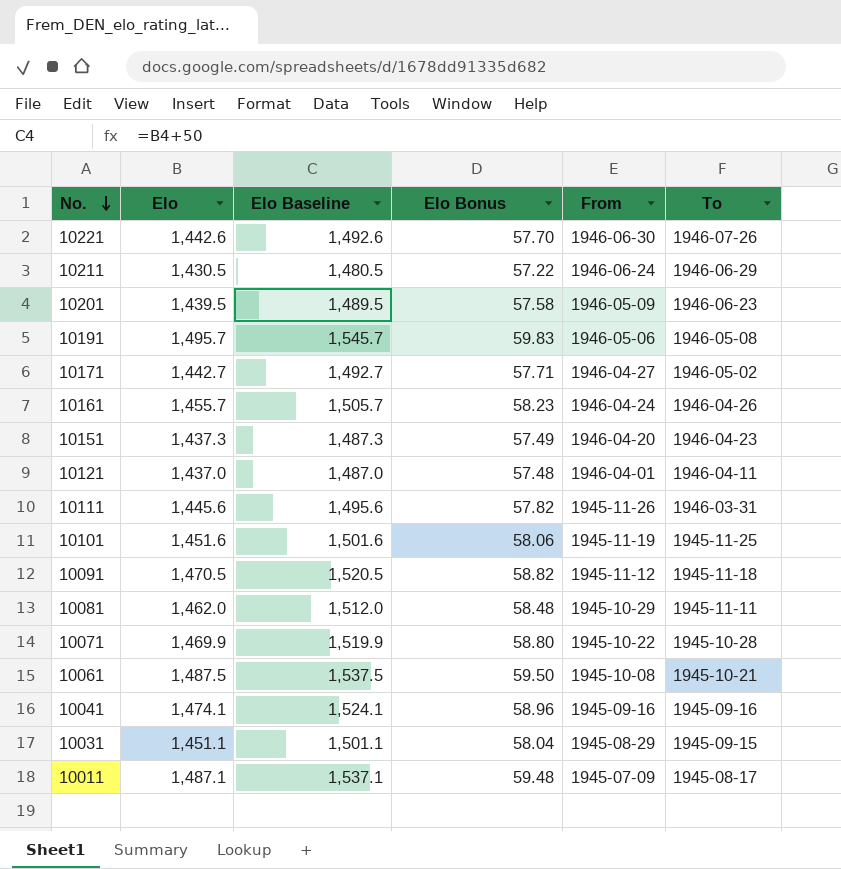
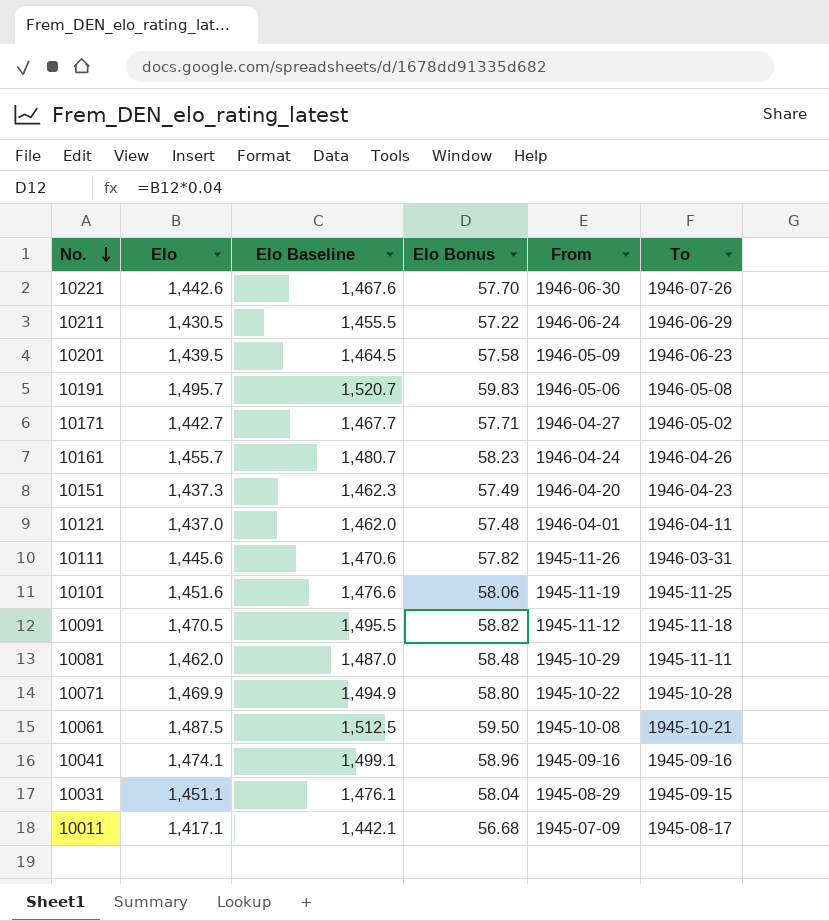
column Elo Baseline | formula: [Elo] + 50 -> [Elo] + 25
10011 | Elo: 1,487.1 -> 1,417.1
10011 | Elo Bonus: 59.48 -> 56.68

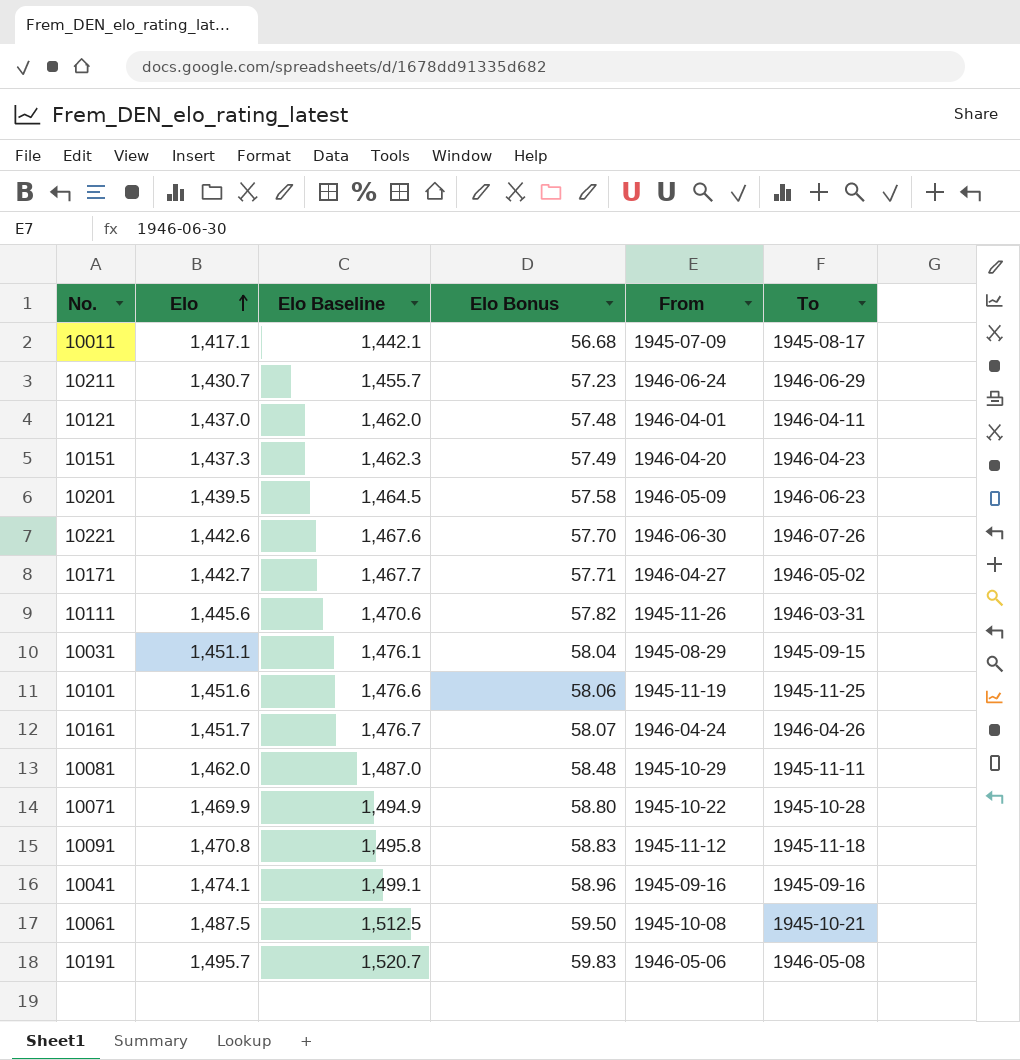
row order: No. descending -> Elo ascending
10211 | Elo: 1,430.5 -> 1,430.7
10211 | Elo Baseline: 1,455.5 -> 1,455.7
10211 | Elo Bonus: 57.22 -> 57.23
10161 | Elo: 1,455.7 -> 1,451.7
10161 | Elo Baseline: 1,480.7 -> 1,476.7
10161 | Elo Bonus: 58.23 -> 58.07
10091 | Elo: 1,470.5 -> 1,470.8
10091 | Elo Baseline: 1,495.5 -> 1,495.8
10091 | Elo Bonus: 58.82 -> 58.83

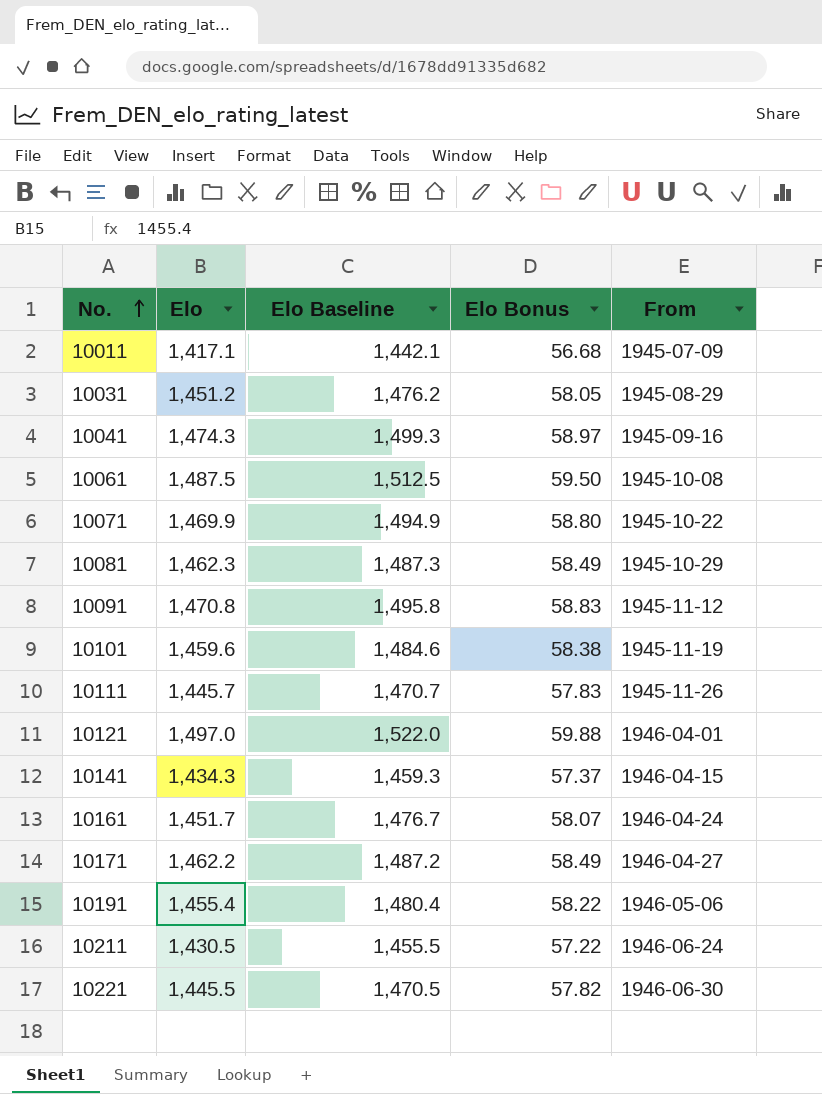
row order: Elo ascending -> No. ascending
column To | position: 6 -> none
row 10151: 1,437.3 | 1,462.3 | 57.49 | 1946-04-20 | 1946-04-23 -> none
row 10201: 1,439.5 | 1,464.5 | 57.58 | 1946-05-09 | 1946-06-23 -> none
10031 | Elo: 1,451.1 -> 1,451.2
10031 | Elo Baseline: 1,476.1 -> 1,476.2
10031 | Elo Bonus: 58.04 -> 58.05
10041 | Elo: 1,474.1 -> 1,474.3
10041 | Elo Baseline: 1,499.1 -> 1,499.3
10041 | Elo Bonus: 58.96 -> 58.97
10081 | Elo: 1,462.0 -> 1,462.3
10081 | Elo Baseline: 1,487.0 -> 1,487.3
10081 | Elo Bonus: 58.48 -> 58.49
10101 | Elo: 1,451.6 -> 1,459.6
10101 | Elo Baseline: 1,476.6 -> 1,484.6
10101 | Elo Bonus: 58.06 -> 58.38
10111 | Elo: 1,445.6 -> 1,445.7
10111 | Elo Baseline: 1,470.6 -> 1,470.7
10111 | Elo Bonus: 57.82 -> 57.83
10121 | Elo: 1,437.0 -> 1,497.0
10121 | Elo Baseline: 1,462.0 -> 1,522.0
10121 | Elo Bonus: 57.48 -> 59.88
row 10141: none -> 1,434.3 | 1,459.3 | 57.37 | 1946-04-15
10171 | Elo: 1,442.7 -> 1,462.2
10171 | Elo Baseline: 1,467.7 -> 1,487.2
10171 | Elo Bonus: 57.71 -> 58.49
10191 | Elo: 1,495.7 -> 1,455.4
10191 | Elo Baseline: 1,520.7 -> 1,480.4
10191 | Elo Bonus: 59.83 -> 58.22
10211 | Elo: 1,430.7 -> 1,430.5
10211 | Elo Baseline: 1,455.7 -> 1,455.5
10211 | Elo Bonus: 57.23 -> 57.22
10221 | Elo: 1,442.6 -> 1,445.5
10221 | Elo Baseline: 1,467.6 -> 1,470.5
10221 | Elo Bonus: 57.70 -> 57.82

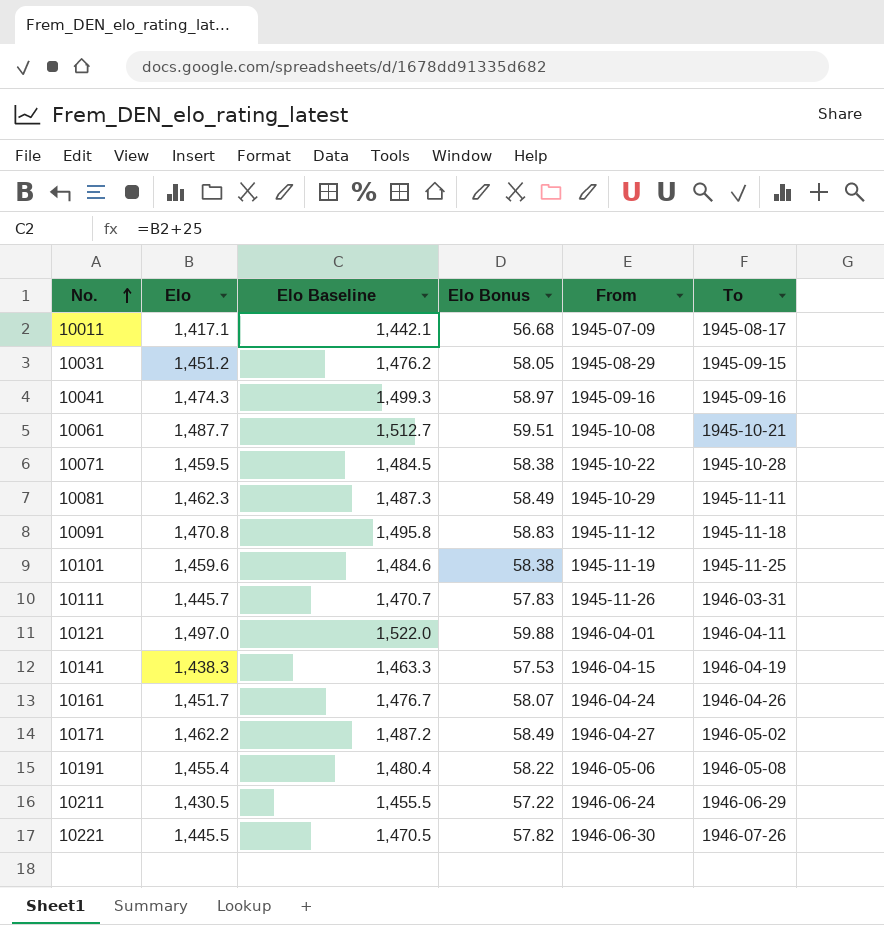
column To | position: none -> 6
10061 | Elo: 1,487.5 -> 1,487.7
10061 | Elo Baseline: 1,512.5 -> 1,512.7
10061 | Elo Bonus: 59.50 -> 59.51
10071 | Elo: 1,469.9 -> 1,459.5
10071 | Elo Baseline: 1,494.9 -> 1,484.5
10071 | Elo Bonus: 58.80 -> 58.38
10141 | Elo: 1,434.3 -> 1,438.3
10141 | Elo Baseline: 1,459.3 -> 1,463.3
10141 | Elo Bonus: 57.37 -> 57.53

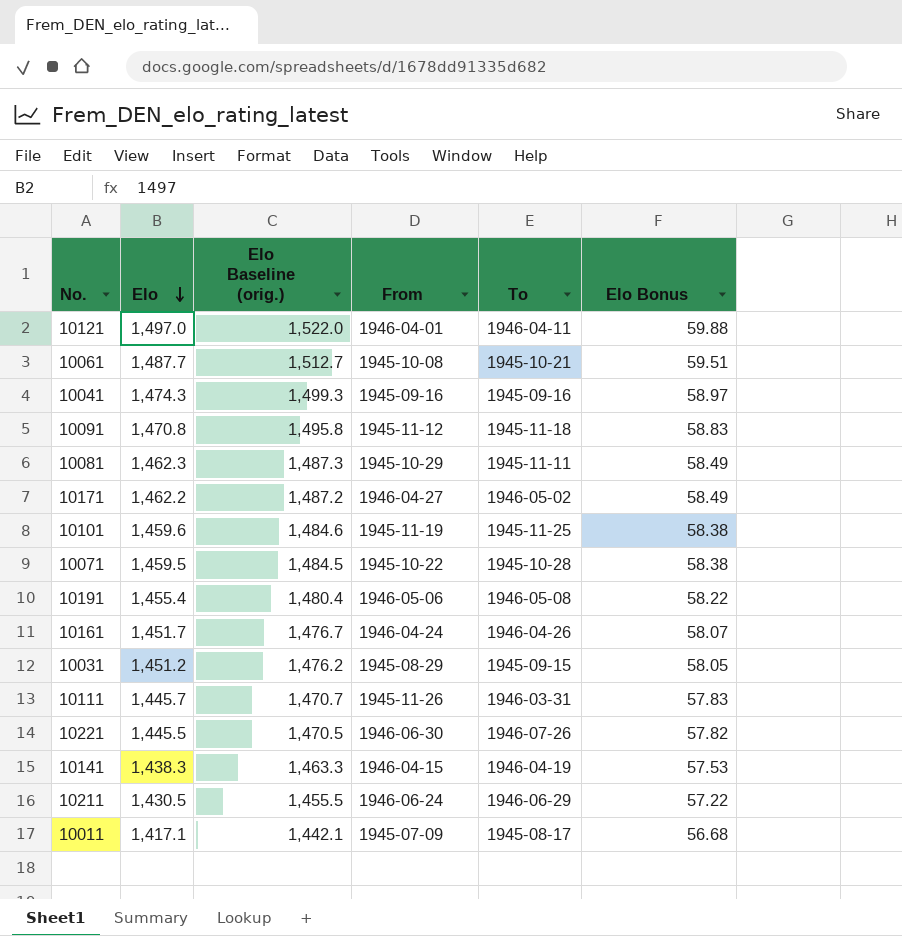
row order: No. ascending -> Elo descending
column name: Elo Baseline -> Elo Baseline (orig.)
column Elo Bonus | position: 4 -> 6

